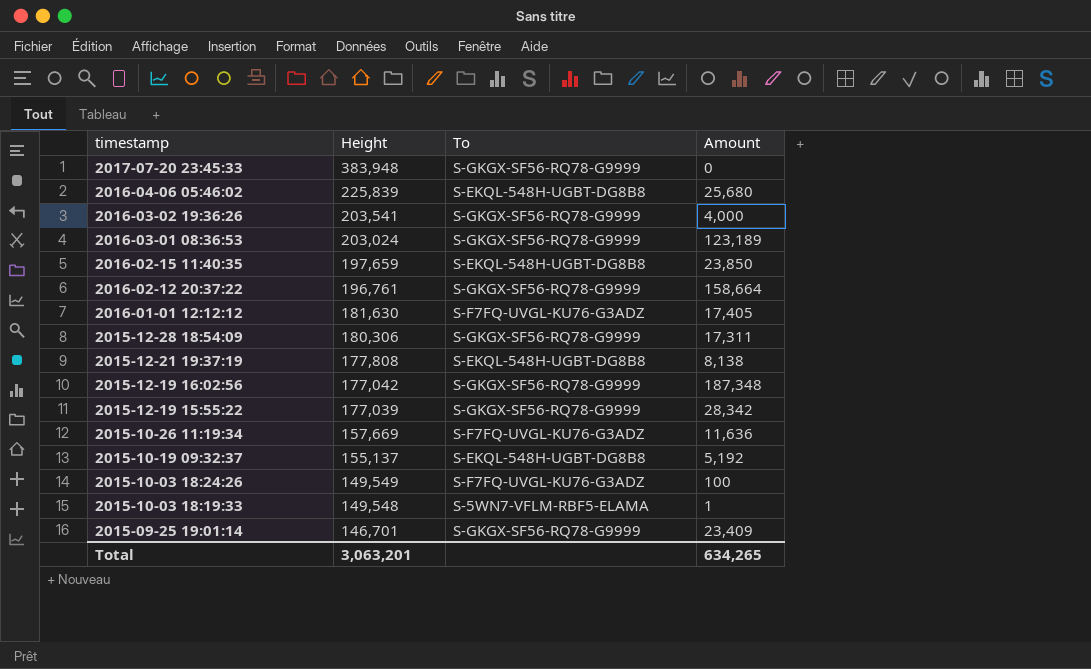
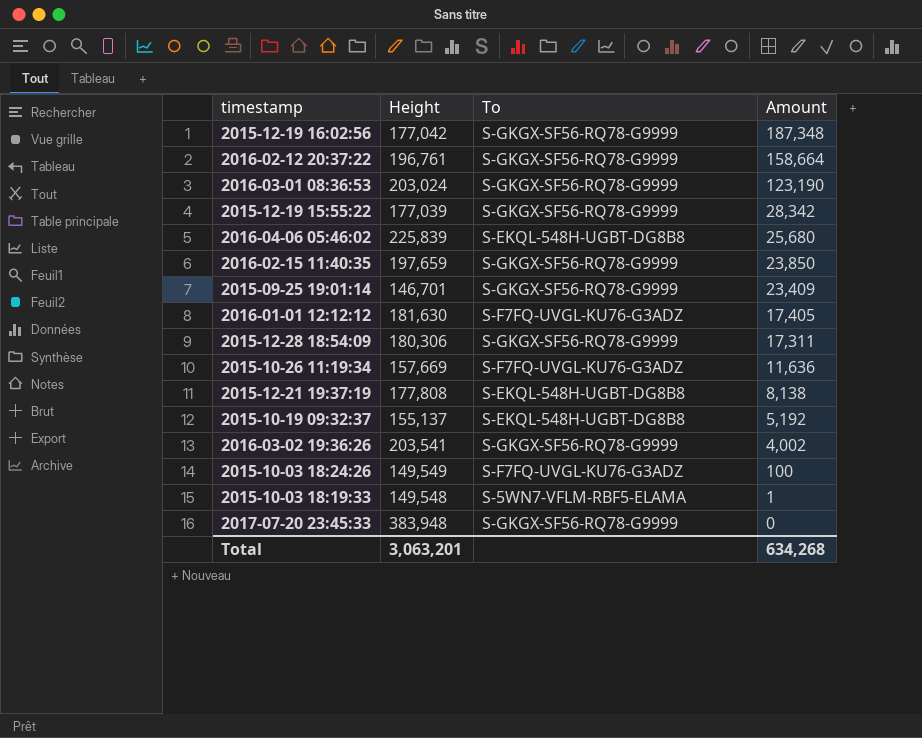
row order: timestamp descending -> Amount descending
2016-03-01 08:36:53 | Amount: 123,189 -> 123,190
2016-02-15 11:40:35 | To: S-EKQL-548H-UGBT-DG8B8 -> S-GKGX-SF56-RQ78-G9999
2016-03-02 19:36:26 | Amount: 4,000 -> 4,002
Total | Amount: 634,265 -> 634,268

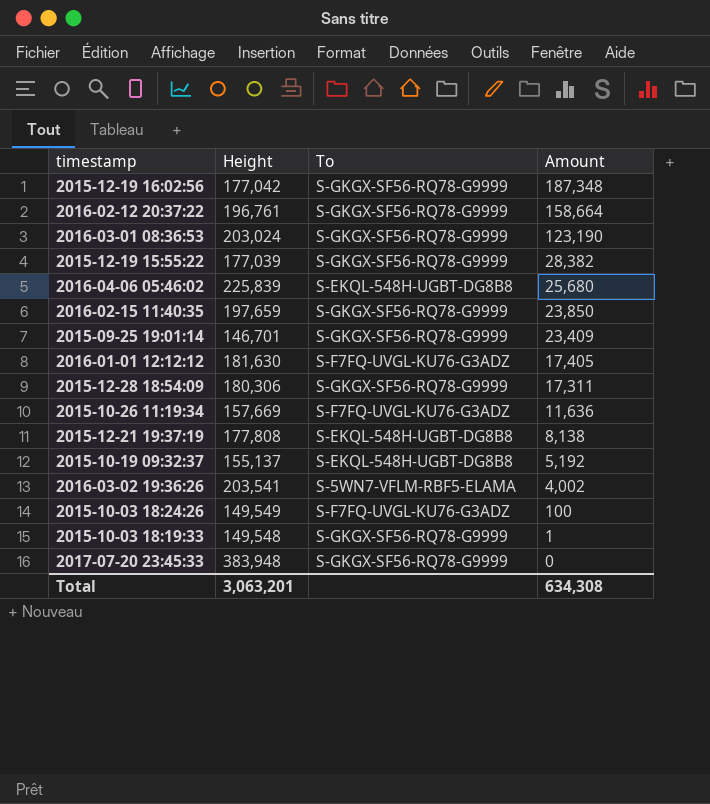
2015-12-19 15:55:22 | Amount: 28,342 -> 28,382
2016-03-02 19:36:26 | To: S-GKGX-SF56-RQ78-G9999 -> S-5WN7-VFLM-RBF5-ELAMA
2015-10-03 18:19:33 | To: S-5WN7-VFLM-RBF5-ELAMA -> S-GKGX-SF56-RQ78-G9999
Total | Amount: 634,268 -> 634,308

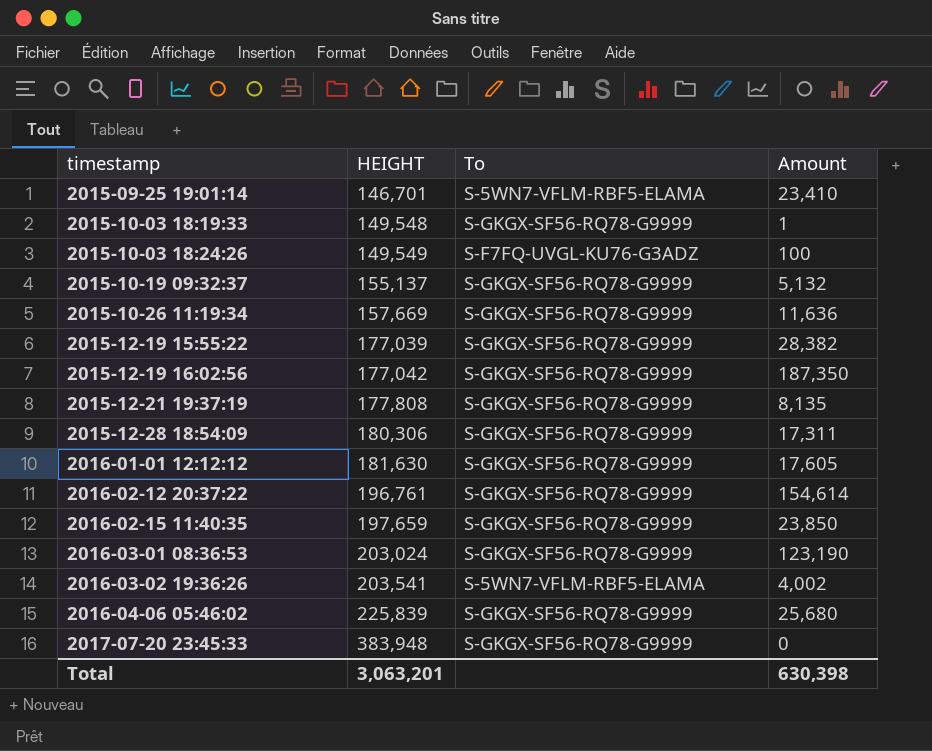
row order: Amount descending -> timestamp ascending
column name: Height -> HEIGHT
2015-09-25 19:01:14 | To: S-GKGX-SF56-RQ78-G9999 -> S-5WN7-VFLM-RBF5-ELAMA
2015-09-25 19:01:14 | Amount: 23,409 -> 23,410
2015-10-19 09:32:37 | To: S-EKQL-548H-UGBT-DG8B8 -> S-GKGX-SF56-RQ78-G9999
2015-10-19 09:32:37 | Amount: 5,192 -> 5,132
2015-10-26 11:19:34 | To: S-F7FQ-UVGL-KU76-G3ADZ -> S-GKGX-SF56-RQ78-G9999
2015-12-19 16:02:56 | Amount: 187,348 -> 187,350
2015-12-21 19:37:19 | To: S-EKQL-548H-UGBT-DG8B8 -> S-GKGX-SF56-RQ78-G9999
2015-12-21 19:37:19 | Amount: 8,138 -> 8,135
2016-01-01 12:12:12 | To: S-F7FQ-UVGL-KU76-G3ADZ -> S-GKGX-SF56-RQ78-G9999
2016-01-01 12:12:12 | Amount: 17,405 -> 17,605
2016-02-12 20:37:22 | Amount: 158,664 -> 154,614
2016-04-06 05:46:02 | To: S-EKQL-548H-UGBT-DG8B8 -> S-GKGX-SF56-RQ78-G9999
Total | Amount: 634,308 -> 630,398

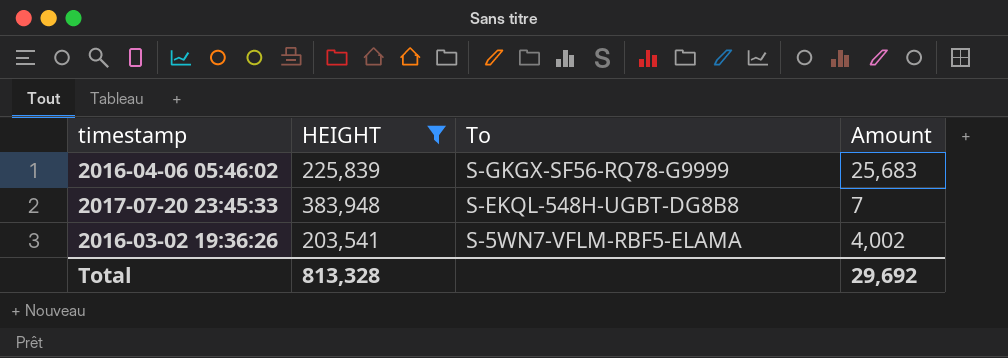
filter: none -> HEIGHT >= 203,541
row order: timestamp ascending -> To descending
2016-04-06 05:46:02 | Amount: 25,680 -> 25,683
2017-07-20 23:45:33 | To: S-GKGX-SF56-RQ78-G9999 -> S-EKQL-548H-UGBT-DG8B8
2017-07-20 23:45:33 | Amount: 0 -> 7
Total | HEIGHT: 3,063,201 -> 813,328
Total | Amount: 630,398 -> 29,692

